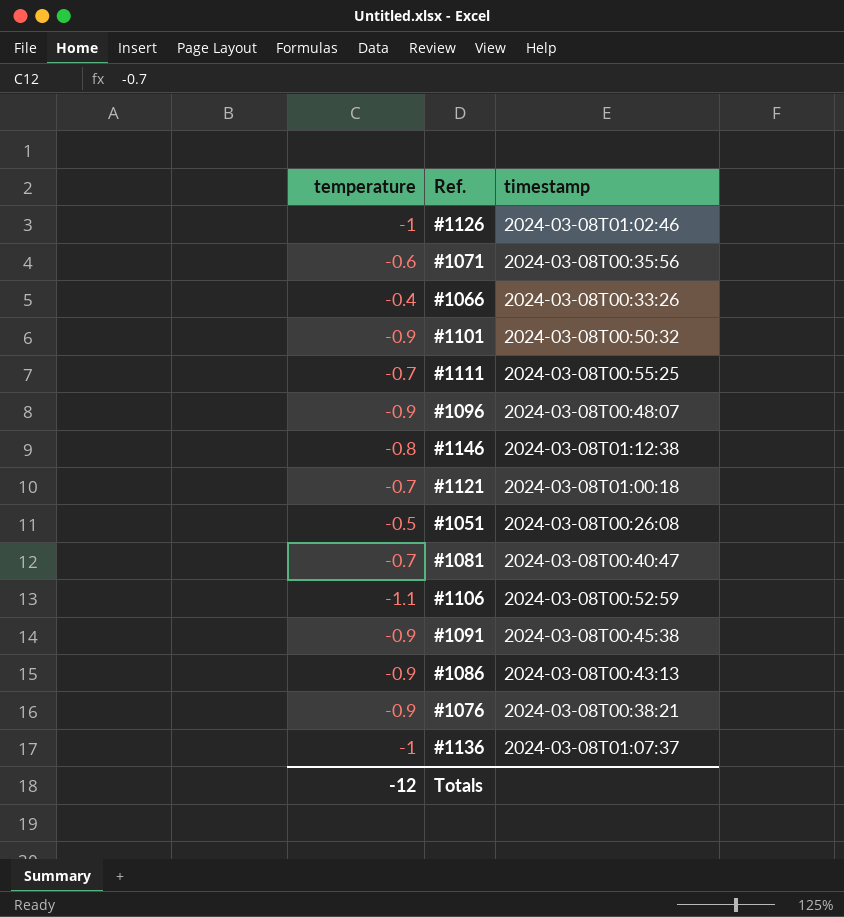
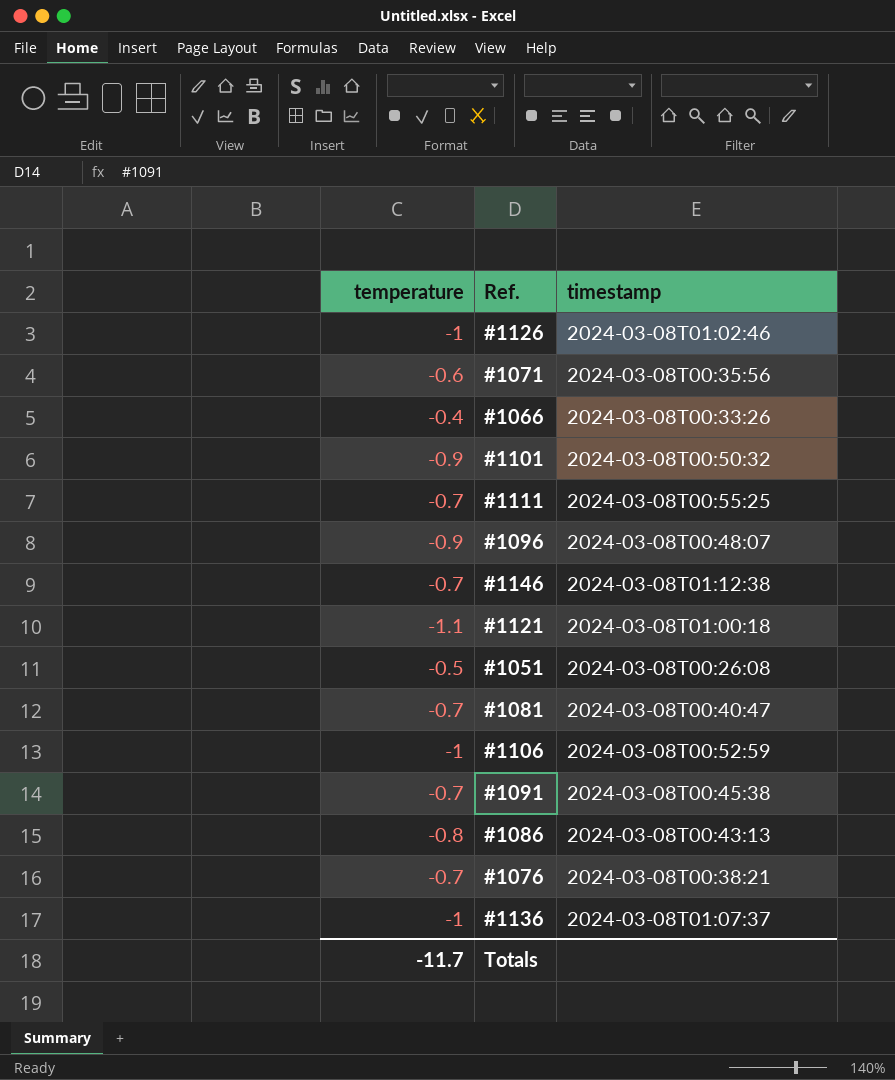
#1146 | temperature: -0.8 -> -0.7
#1121 | temperature: -0.7 -> -1.1
#1106 | temperature: -1.1 -> -1
#1091 | temperature: -0.9 -> -0.7
#1086 | temperature: -0.9 -> -0.8
#1076 | temperature: -0.9 -> -0.7
Totals | temperature: -12 -> -11.7

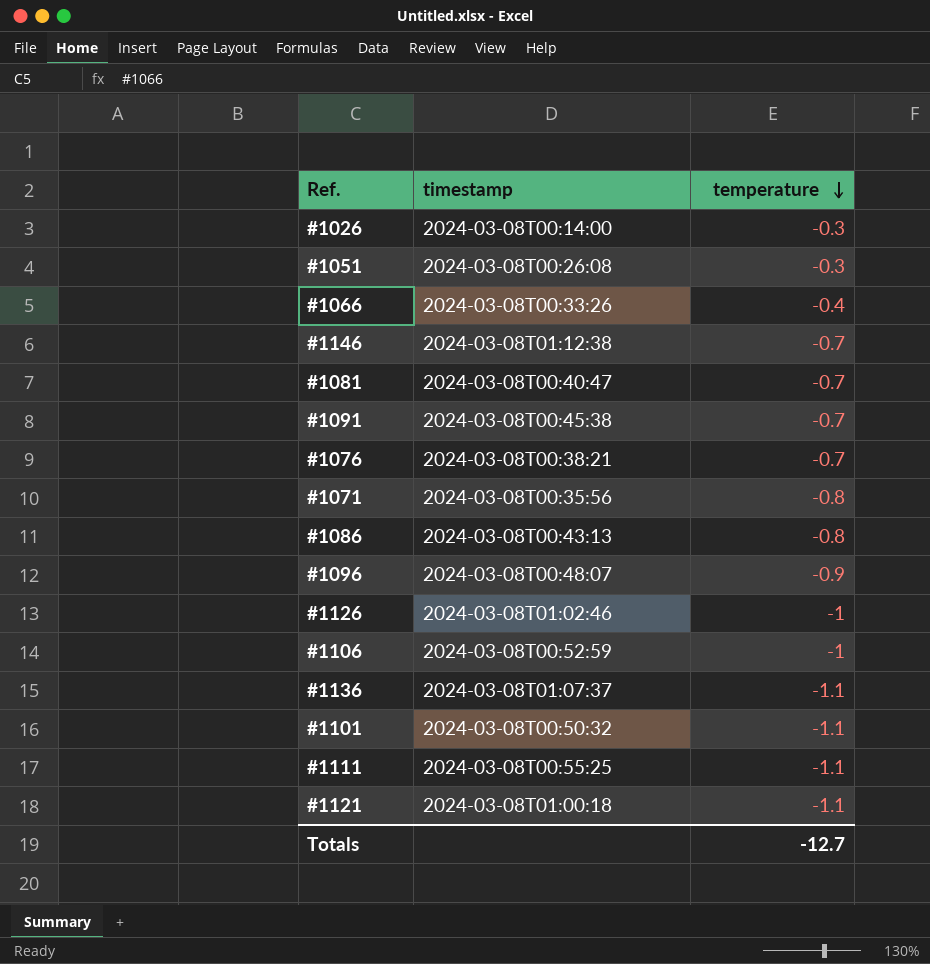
row order: none -> temperature descending
column temperature | position: 1 -> 3
row #1026: none -> 2024-03-08T00:14:00 | -0.3
#1051 | temperature: -0.5 -> -0.3
#1071 | temperature: -0.6 -> -0.8
#1136 | temperature: -1 -> -1.1
#1101 | temperature: -0.9 -> -1.1
#1111 | temperature: -0.7 -> -1.1
Totals | temperature: -11.7 -> -12.7

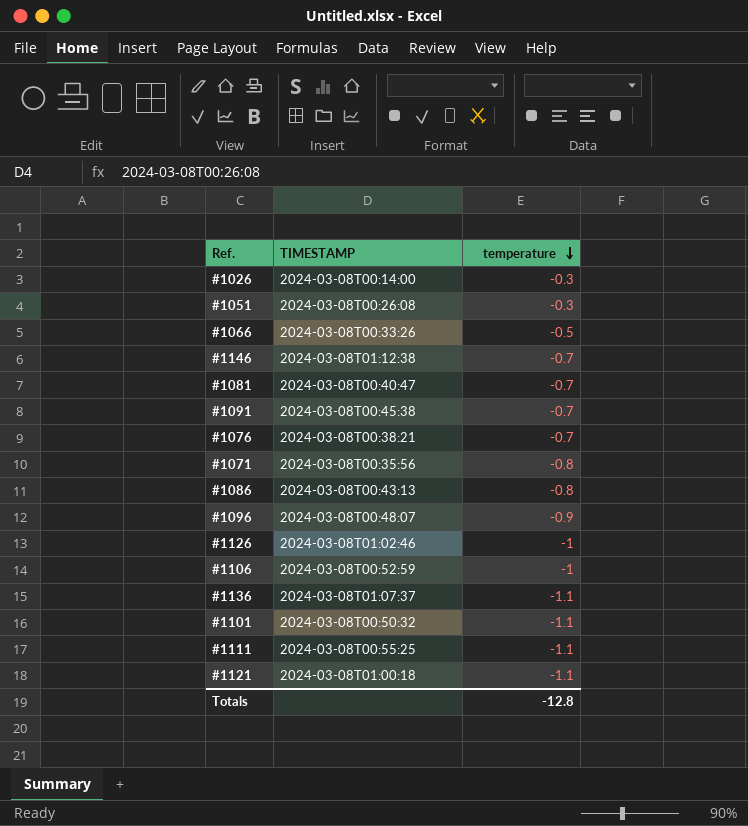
column name: timestamp -> TIMESTAMP
#1066 | temperature: -0.4 -> -0.5
Totals | temperature: -12.7 -> -12.8

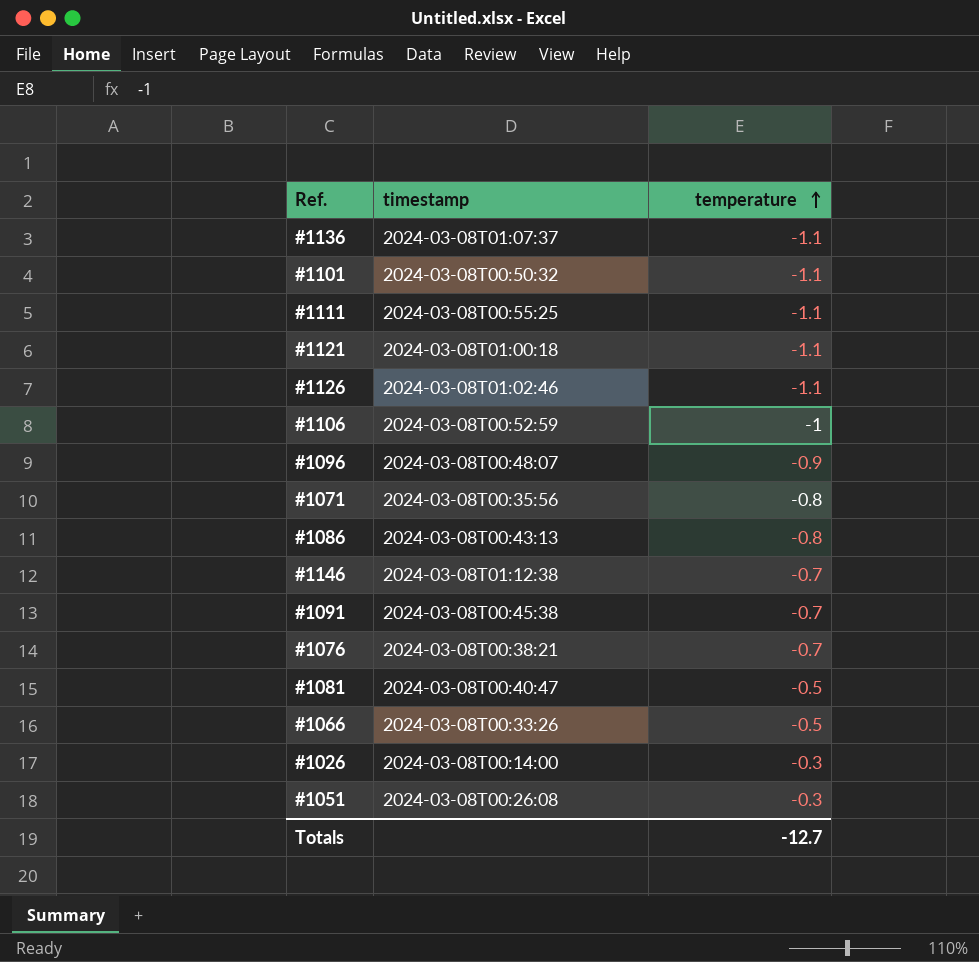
row order: temperature descending -> temperature ascending
column name: TIMESTAMP -> timestamp
#1126 | temperature: -1 -> -1.1
#1081 | temperature: -0.7 -> -0.5
Totals | temperature: -12.8 -> -12.7

